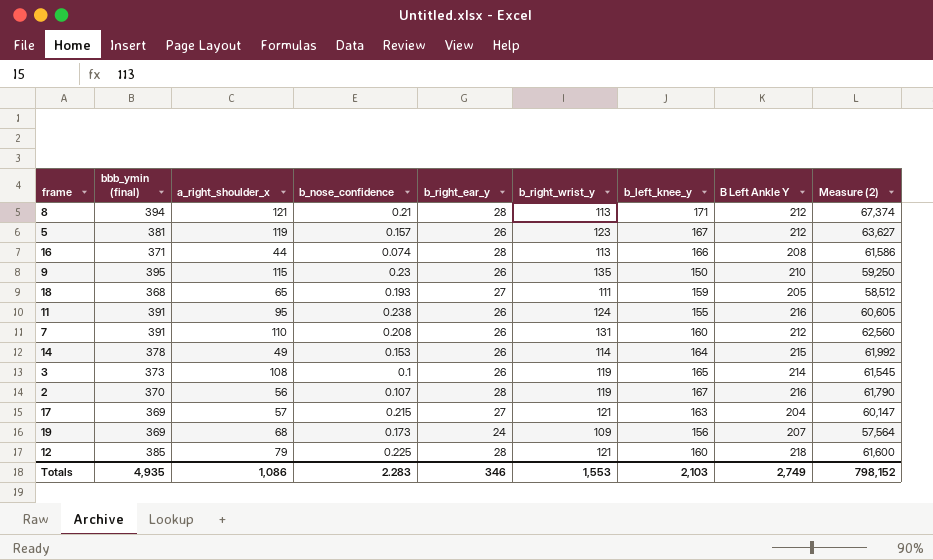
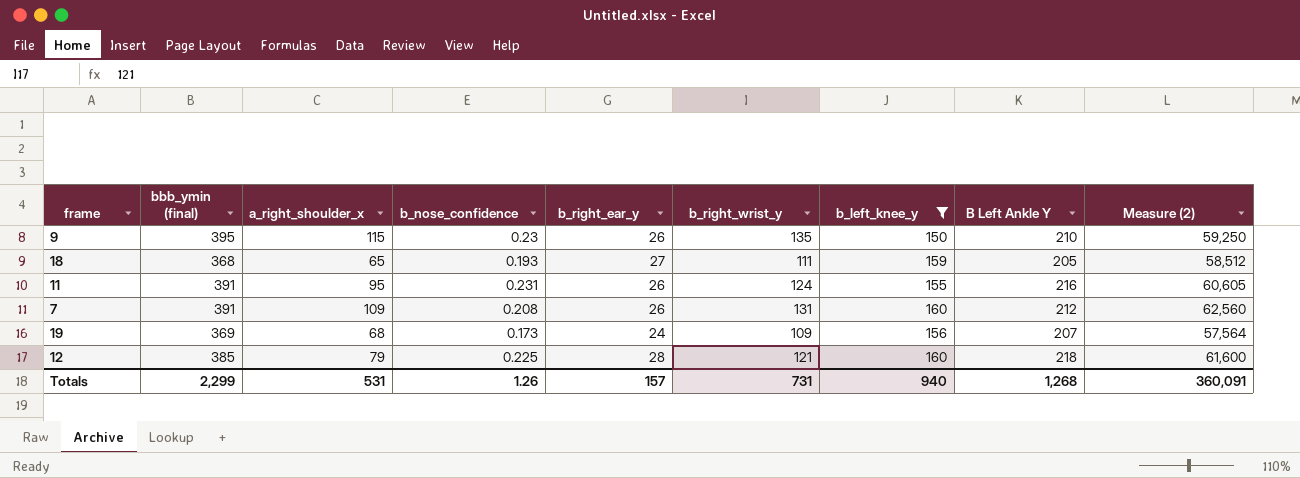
filter: none -> b_left_knee_y <= 160
11 | b_nose_confidence: 0.238 -> 0.231
7 | a_right_shoulder_x: 110 -> 109
Totals | bbb_ymin (final): 4,935 -> 2,299
Totals | a_right_shoulder_x: 1,086 -> 531
Totals | b_nose_confidence: 2.283 -> 1.26
Totals | b_right_ear_y: 346 -> 157
Totals | b_right_wrist_y: 1,553 -> 731
Totals | b_left_knee_y: 2,103 -> 940
Totals | B Left Ankle Y: 2,749 -> 1,268
Totals | Measure (2): 798,152 -> 360,091

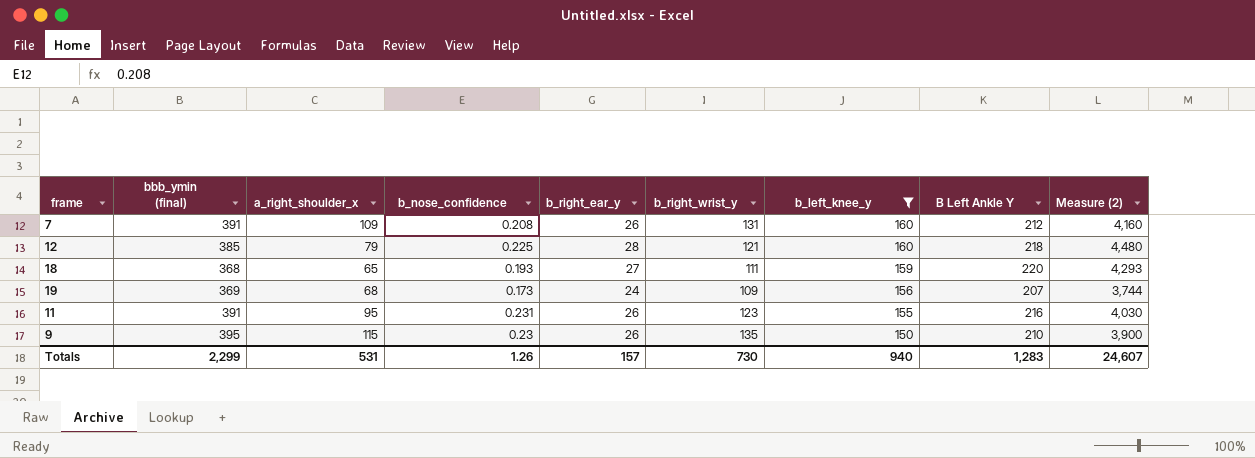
row order: none -> b_left_knee_y descending
column Measure (2) | formula: [bbb_ymin (final)] * [b_left_knee_y] -> [b_right_ear_y] * [b_left_knee_y]
18 | B Left Ankle Y: 205 -> 220
11 | b_right_wrist_y: 124 -> 123
Totals | b_right_wrist_y: 731 -> 730
Totals | B Left Ankle Y: 1,268 -> 1,283
Totals | Measure (2): 360,091 -> 24,607

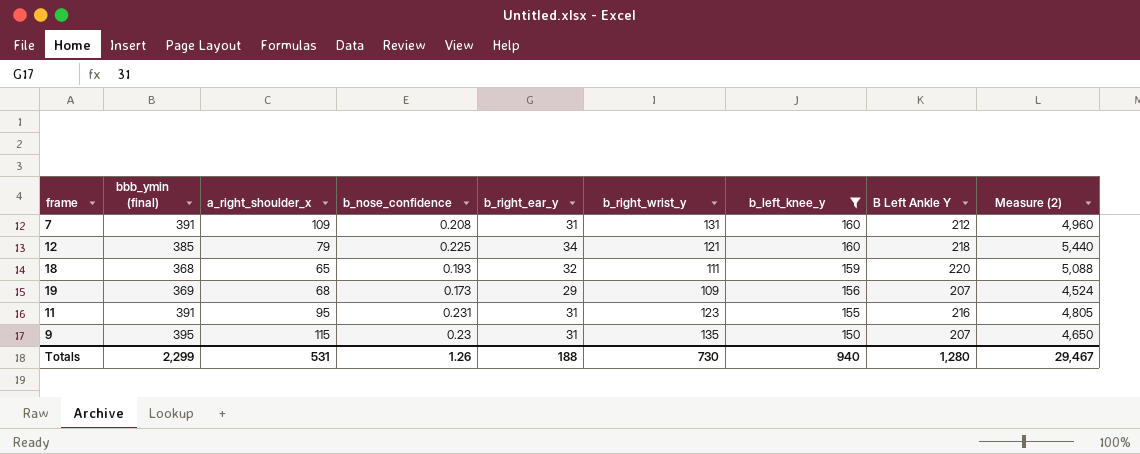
7 | b_right_ear_y: 26 -> 31
7 | Measure (2): 4,160 -> 4,960
12 | b_right_ear_y: 28 -> 34
12 | Measure (2): 4,480 -> 5,440
18 | b_right_ear_y: 27 -> 32
18 | Measure (2): 4,293 -> 5,088
19 | b_right_ear_y: 24 -> 29
19 | Measure (2): 3,744 -> 4,524
11 | b_right_ear_y: 26 -> 31
11 | Measure (2): 4,030 -> 4,805
9 | b_right_ear_y: 26 -> 31
9 | B Left Ankle Y: 210 -> 207
9 | Measure (2): 3,900 -> 4,650
Totals | b_right_ear_y: 157 -> 188
Totals | B Left Ankle Y: 1,283 -> 1,280
Totals | Measure (2): 24,607 -> 29,467

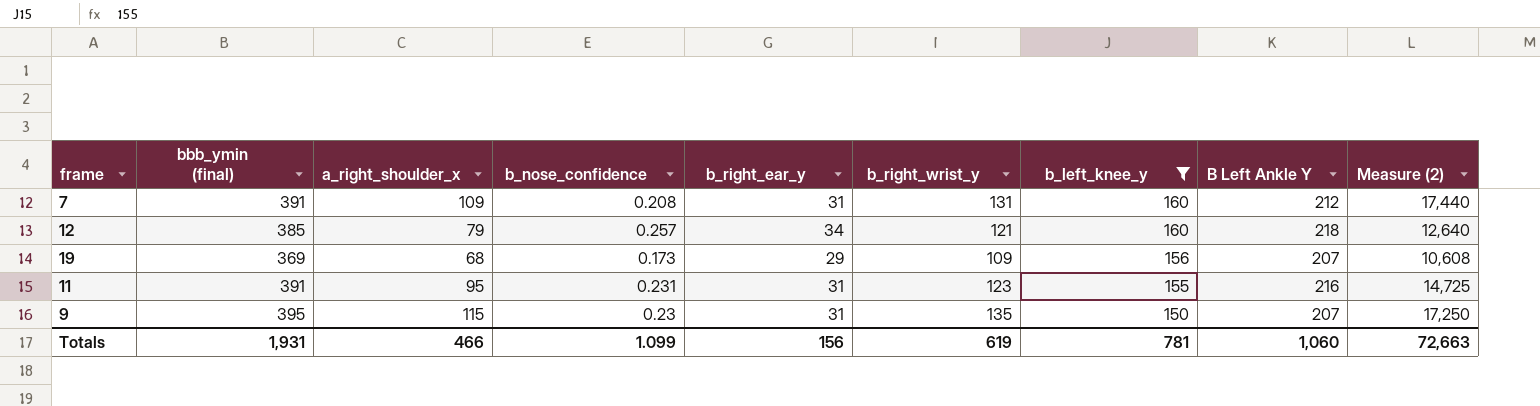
column Measure (2) | formula: [b_right_ear_y] * [b_left_knee_y] -> [a_right_shoulder_x] * [b_left_knee_y]
row 18: 368 | 65 | 0.193 | 32 | 111 | 159 | 220 | 5,088 -> none
12 | b_nose_confidence: 0.225 -> 0.257
Totals | bbb_ymin (final): 2,299 -> 1,931
Totals | a_right_shoulder_x: 531 -> 466
Totals | b_nose_confidence: 1.26 -> 1.099
Totals | b_right_ear_y: 188 -> 156
Totals | b_right_wrist_y: 730 -> 619
Totals | b_left_knee_y: 940 -> 781
Totals | B Left Ankle Y: 1,280 -> 1,060
Totals | Measure (2): 29,467 -> 72,663

